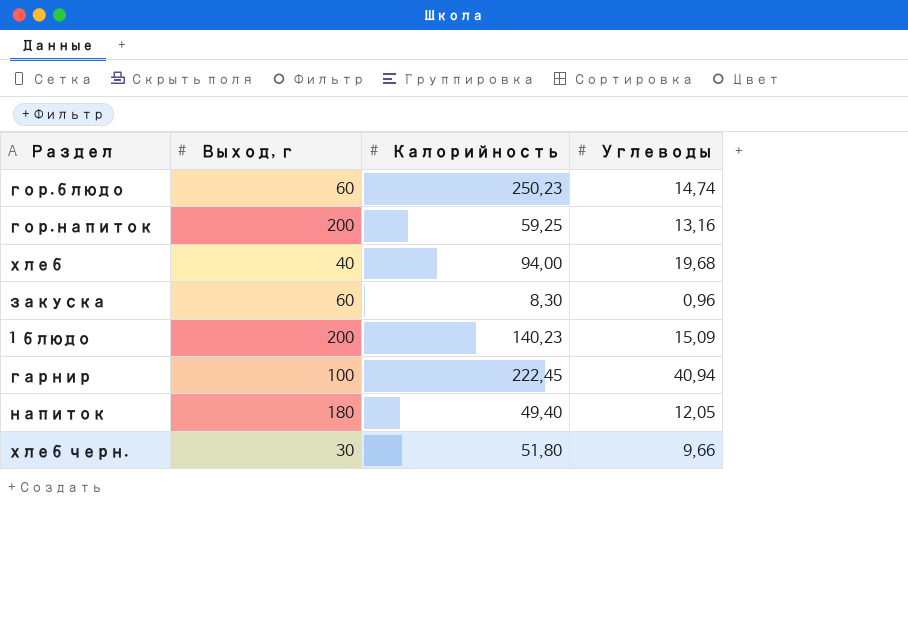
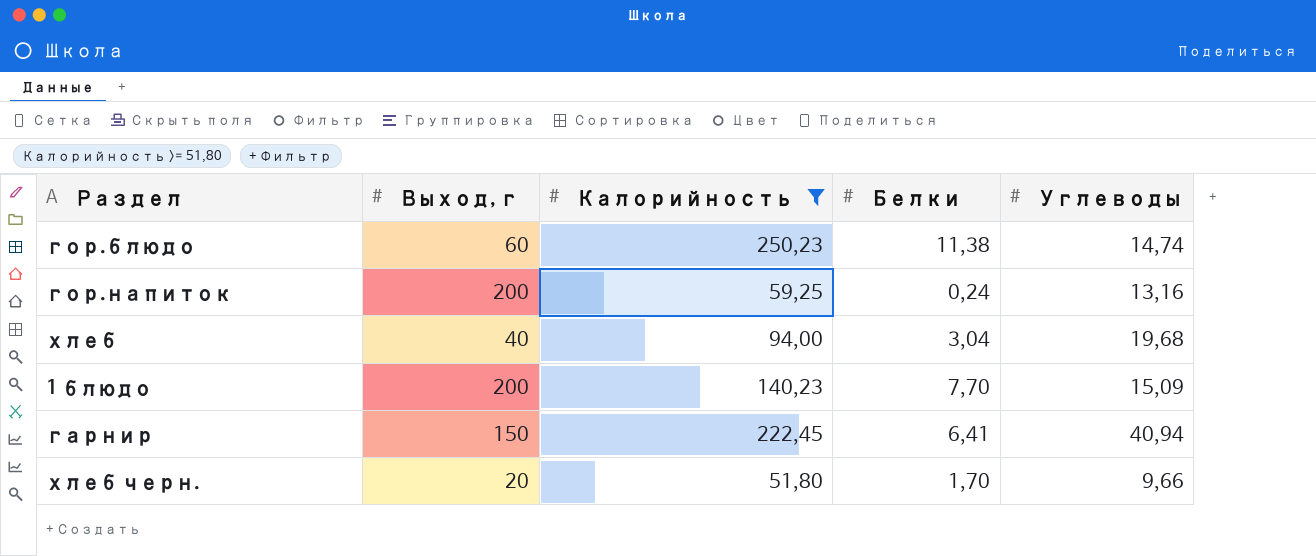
filter: none -> Калорийность >= 51,80
column Белки | position: none -> 4
гарнир | Выход, г: 100 -> 150
хлеб черн. | Выход, г: 30 -> 20

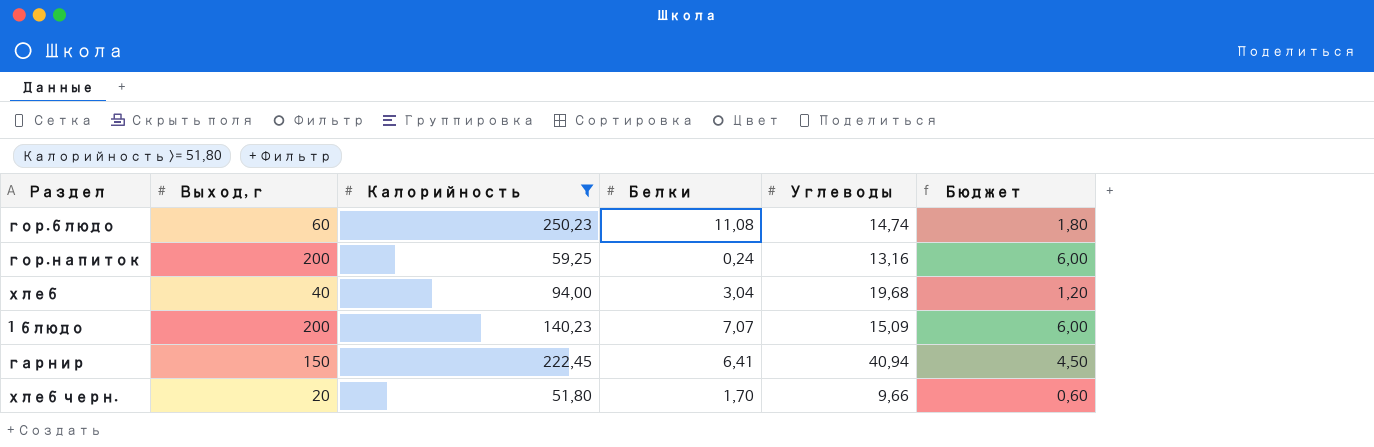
column Бюджет | formula: none -> [Выход, г] * 0,03
гор.блюдо | Белки: 11,38 -> 11,08
1 блюдо | Белки: 7,70 -> 7,07

